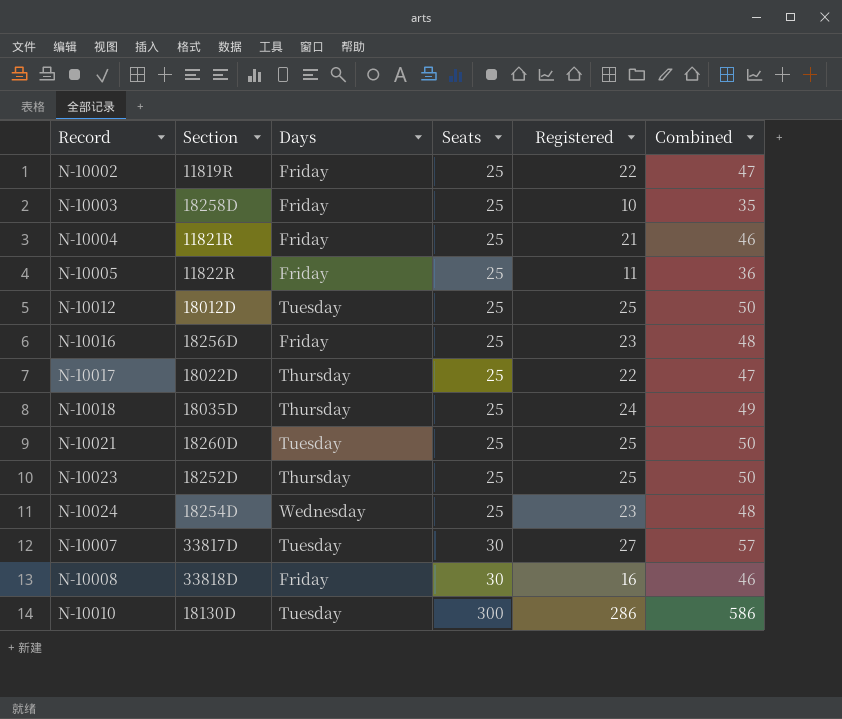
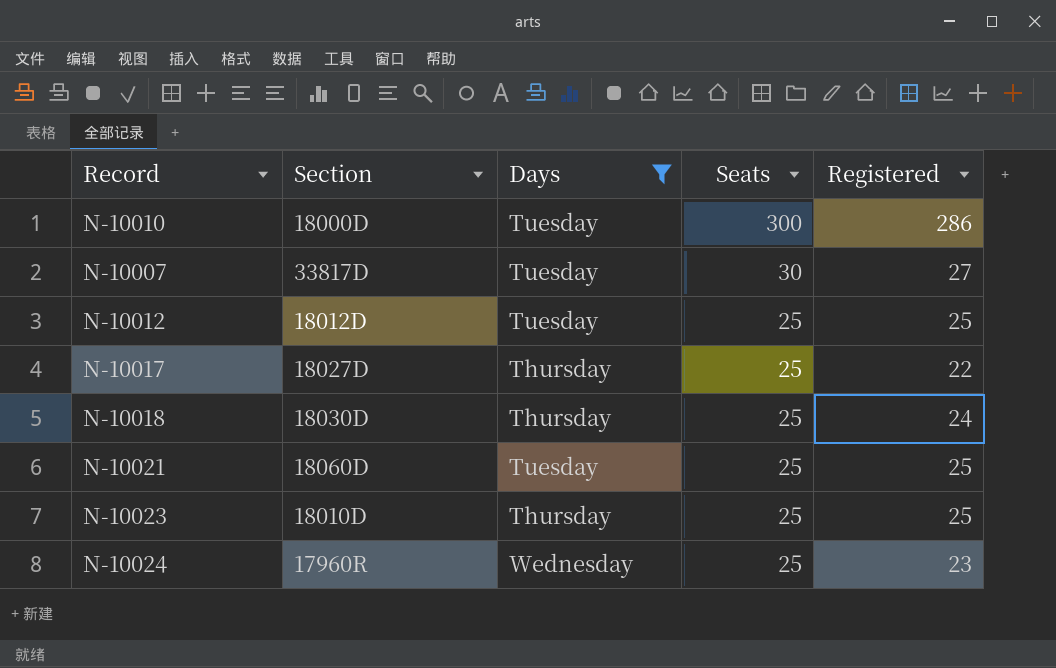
filter: none -> Days != Friday
row order: Seats ascending -> Seats descending
column Combined | formula: [Seats] + [Registered] -> none
N-10010 | Section: 18130D -> 18000D
N-10017 | Section: 18022D -> 18027D
N-10018 | Section: 18035D -> 18030D
N-10021 | Section: 18260D -> 18060D
N-10023 | Section: 18252D -> 18010D
N-10024 | Section: 18254D -> 17960R

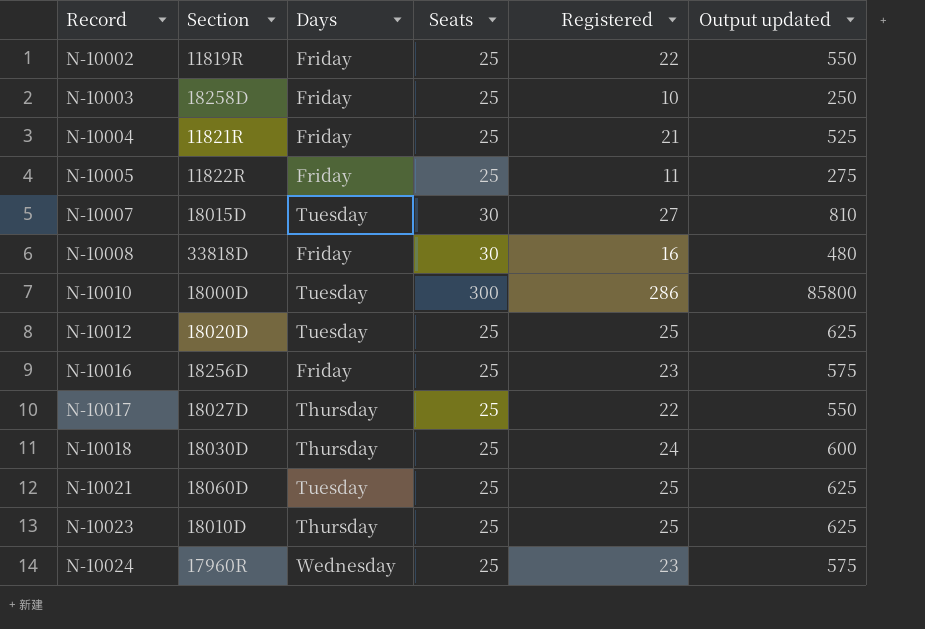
filter: Days != Friday -> none
row order: Seats descending -> Record ascending
column Output updated | formula: none -> [Seats] * [Registered]
N-10007 | Section: 33817D -> 18015D
N-10012 | Section: 18012D -> 18020D

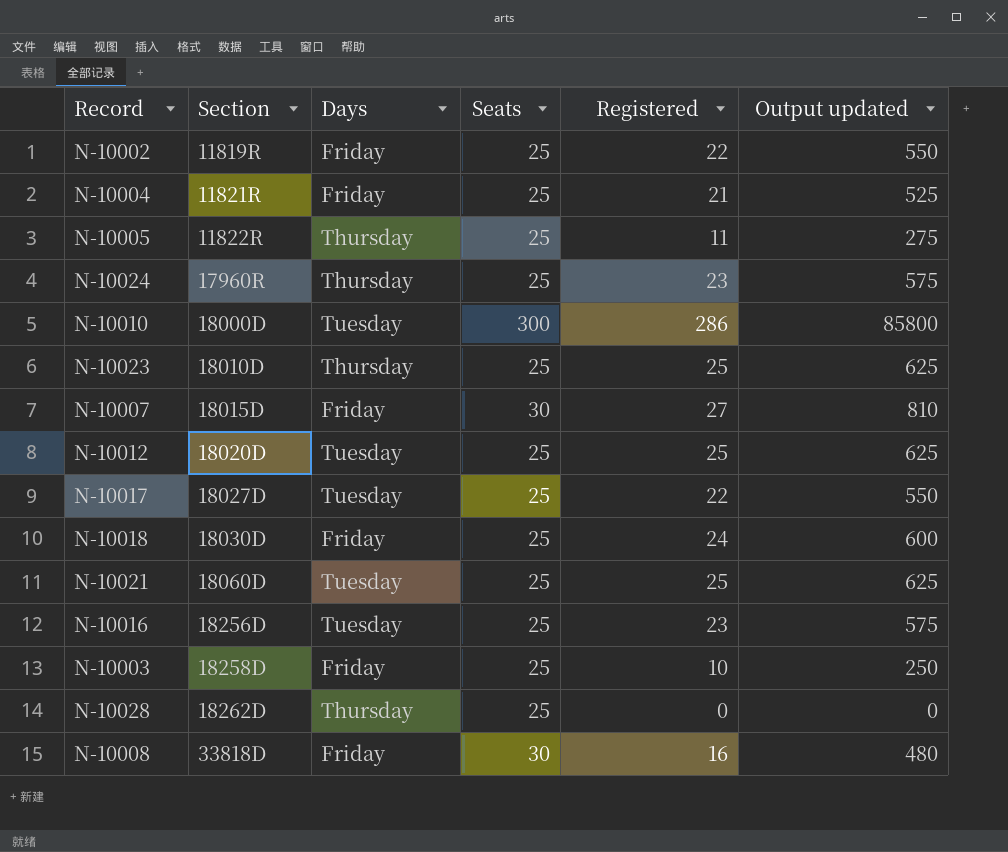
row order: Record ascending -> Section ascending
N-10005 | Days: Friday -> Thursday
N-10024 | Days: Wednesday -> Thursday
N-10007 | Days: Tuesday -> Friday
N-10017 | Days: Thursday -> Tuesday
N-10018 | Days: Thursday -> Friday
N-10016 | Days: Friday -> Tuesday
row N-10028: none -> 18262D | Thursday | 25 | 0 | 0

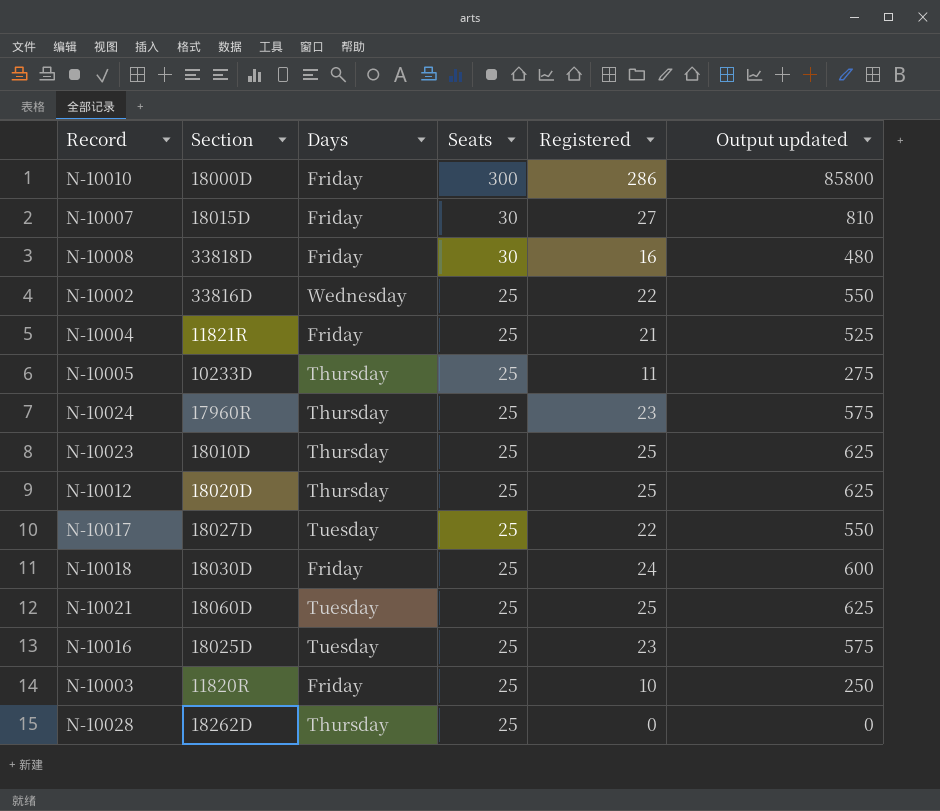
row order: Section ascending -> Seats descending
N-10010 | Days: Tuesday -> Friday
N-10002 | Section: 11819R -> 33816D
N-10002 | Days: Friday -> Wednesday
N-10005 | Section: 11822R -> 10233D
N-10012 | Days: Tuesday -> Thursday
N-10016 | Section: 18256D -> 18025D
N-10003 | Section: 18258D -> 11820R

